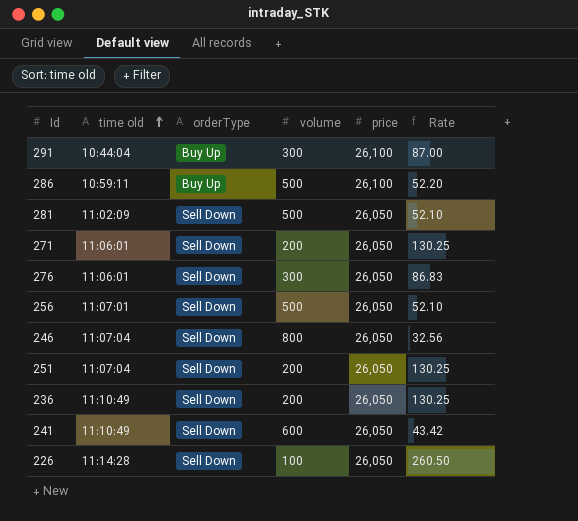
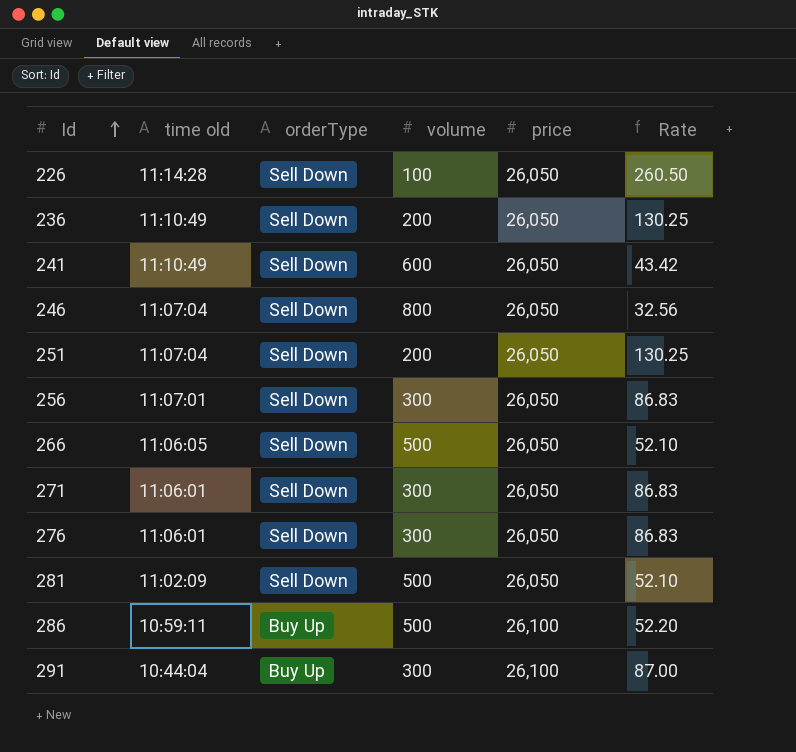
row order: time old ascending -> Id ascending
256 | volume: 500 -> 300
256 | Rate: 52.10 -> 86.83
row 266: none -> 11:06:05 | Sell Down | 500 | 26,050 | 52.10
271 | volume: 200 -> 300
271 | Rate: 130.25 -> 86.83

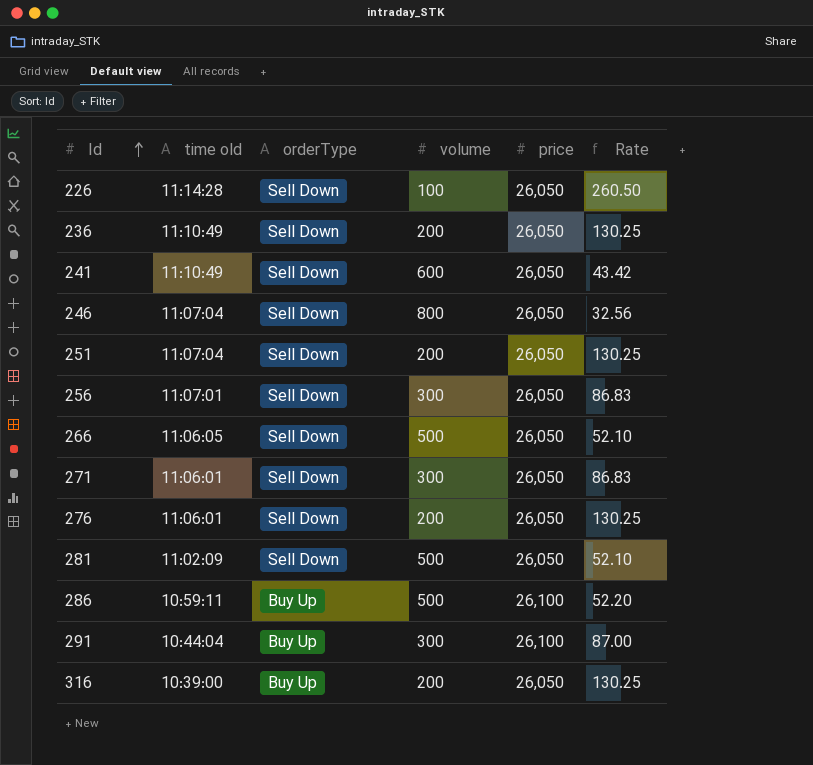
276 | volume: 300 -> 200
276 | Rate: 86.83 -> 130.25
row 316: none -> 10:39:00 | Buy Up | 200 | 26,050 | 130.25

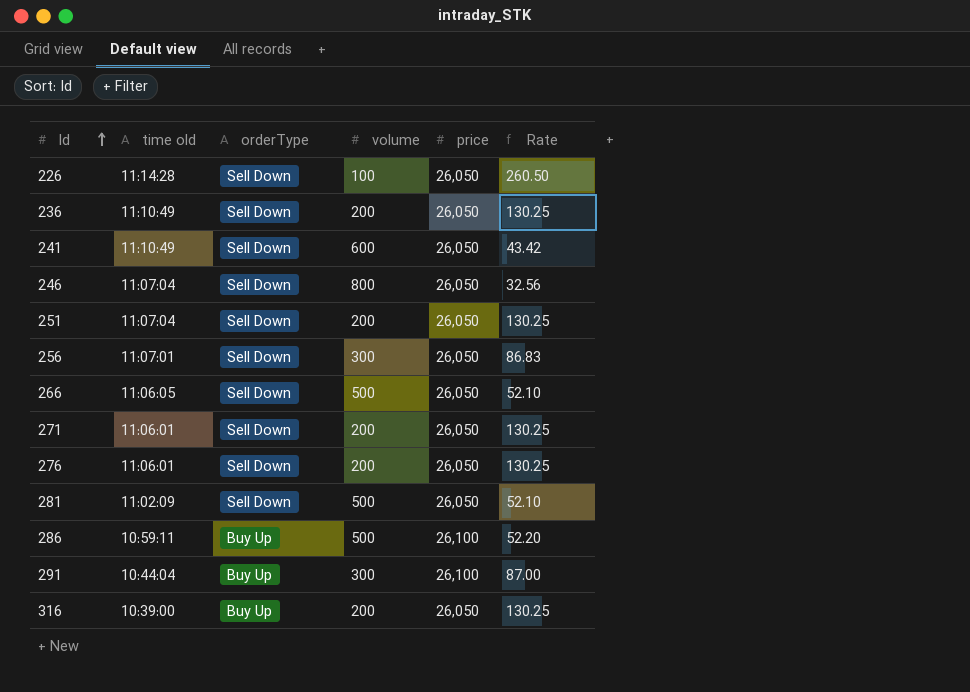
271 | volume: 300 -> 200
271 | Rate: 86.83 -> 130.25

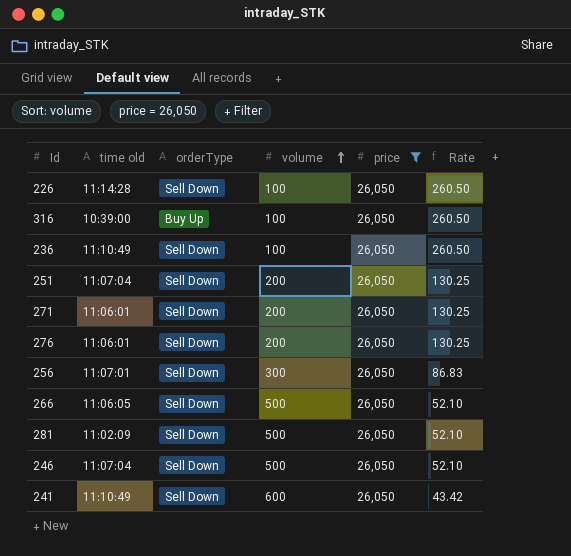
filter: none -> price = 26,050
row order: Id ascending -> volume ascending
316 | volume: 200 -> 100
316 | Rate: 130.25 -> 260.50
236 | volume: 200 -> 100
236 | Rate: 130.25 -> 260.50
246 | volume: 800 -> 500
246 | Rate: 32.56 -> 52.10

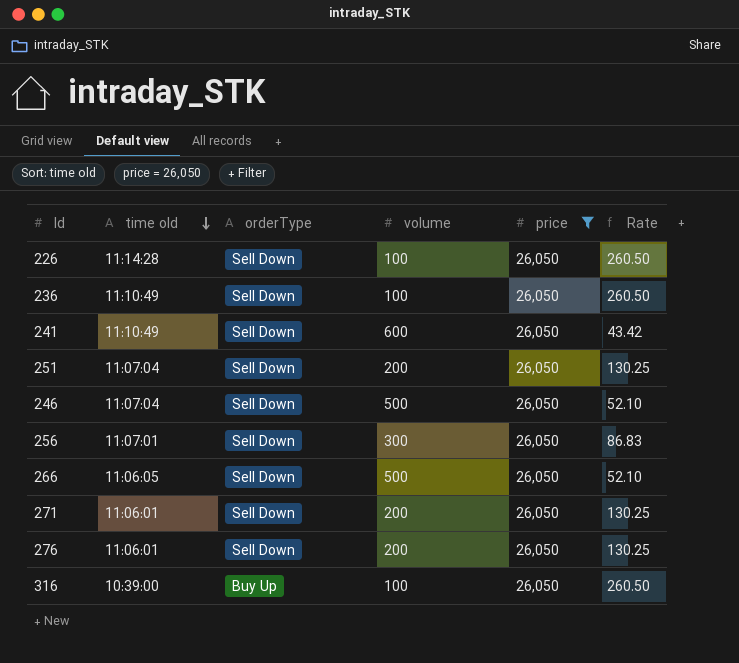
row order: volume ascending -> time old descending
row 281: 11:02:09 | Sell Down | 500 | 26,050 | 52.10 -> none

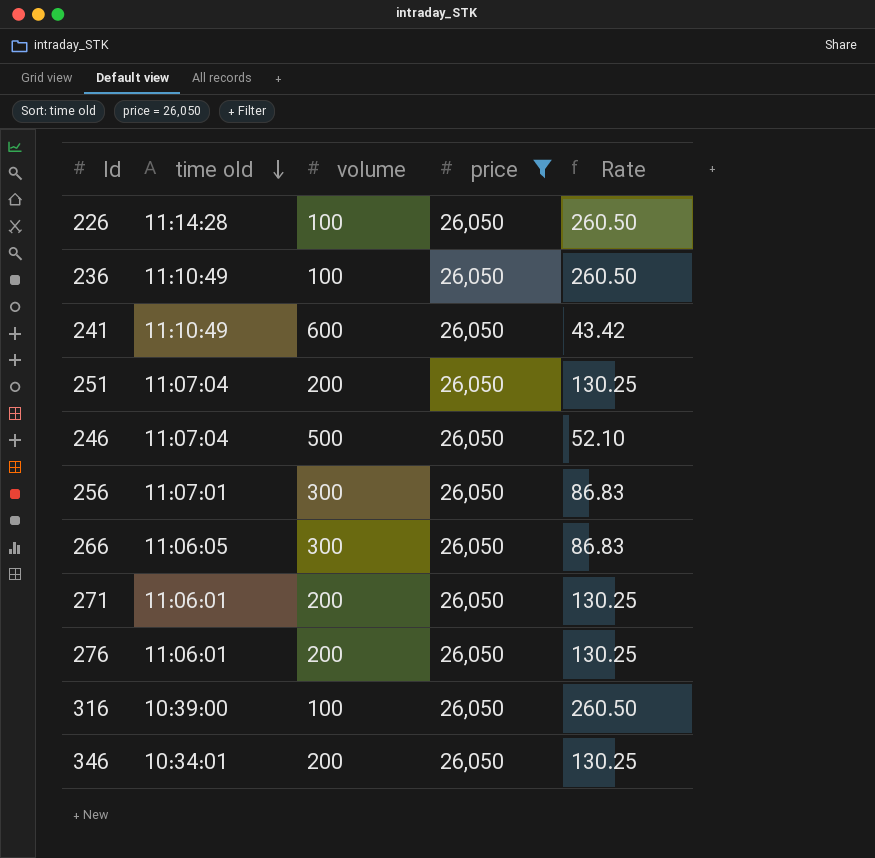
column orderType | position: 3 -> none
266 | volume: 500 -> 300
266 | Rate: 52.10 -> 86.83
row 346: none -> 10:34:01 | 200 | 26,050 | 130.25

